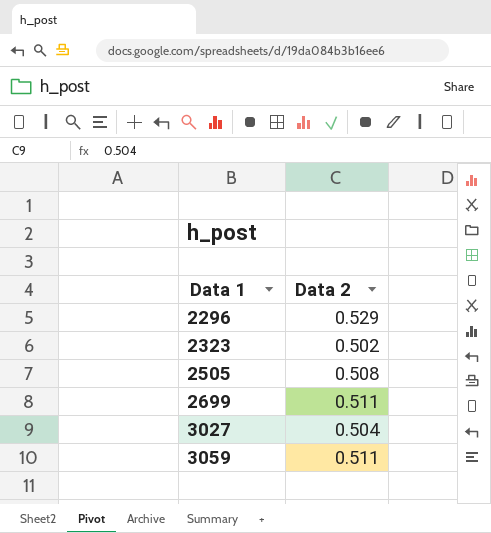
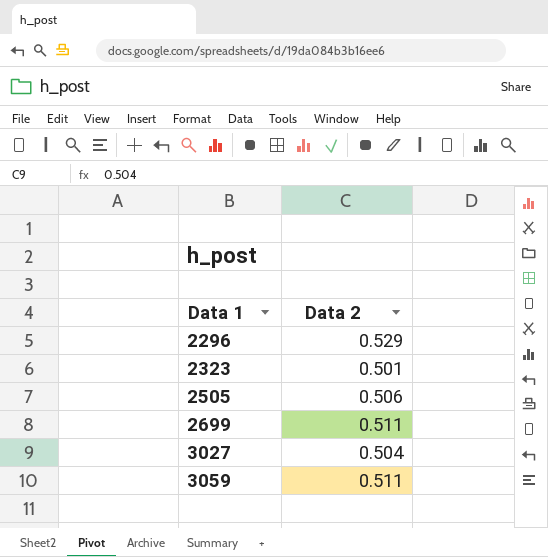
2323 | Data 2: 0.502 -> 0.501
2505 | Data 2: 0.508 -> 0.506

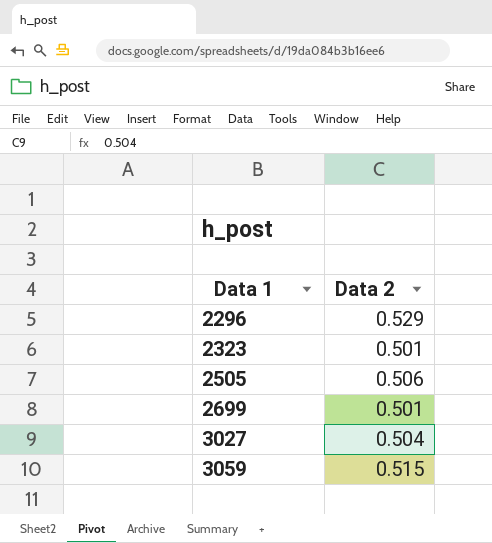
2699 | Data 2: 0.511 -> 0.501
3059 | Data 2: 0.511 -> 0.515

